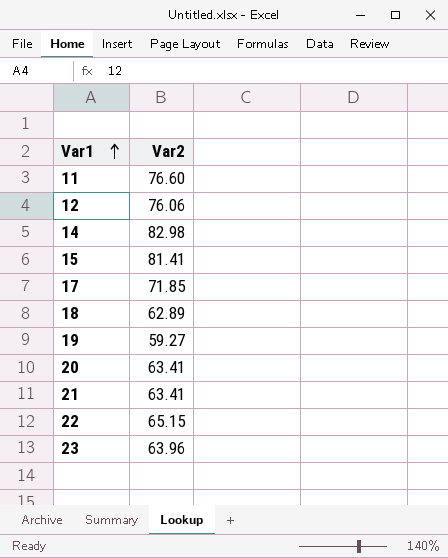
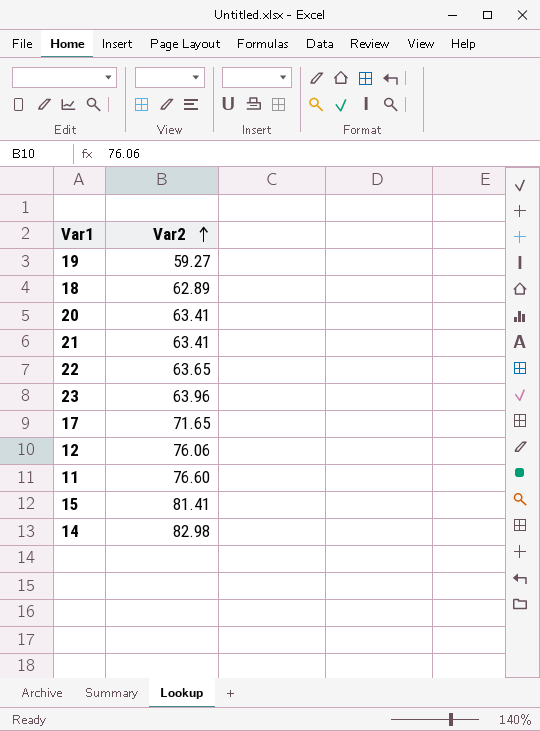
row order: Var1 ascending -> Var2 ascending
22 | Var2: 65.15 -> 63.65
17 | Var2: 71.85 -> 71.65

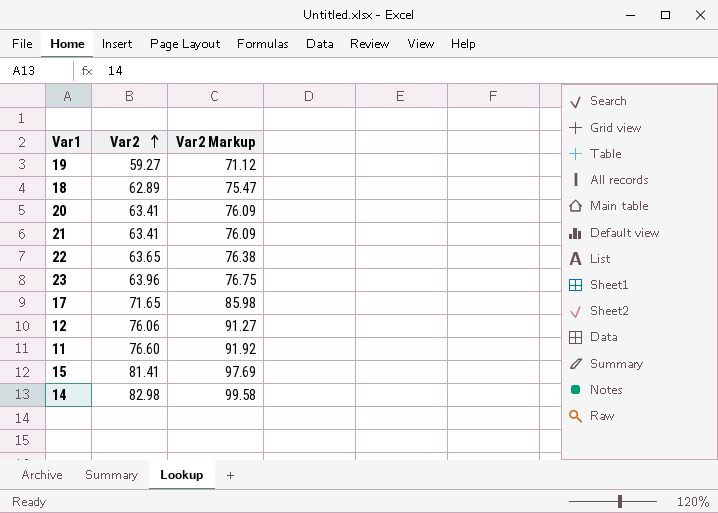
column Var2 Markup | formula: none -> [Var2] * 1.2

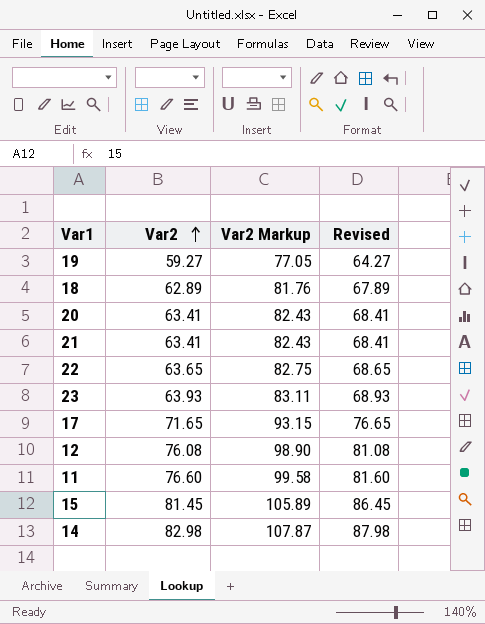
column Var2 Markup | formula: [Var2] * 1.2 -> [Var2] * 1.3
column Revised | formula: none -> [Var2] + 5
23 | Var2: 63.96 -> 63.93
12 | Var2: 76.06 -> 76.08
15 | Var2: 81.41 -> 81.45

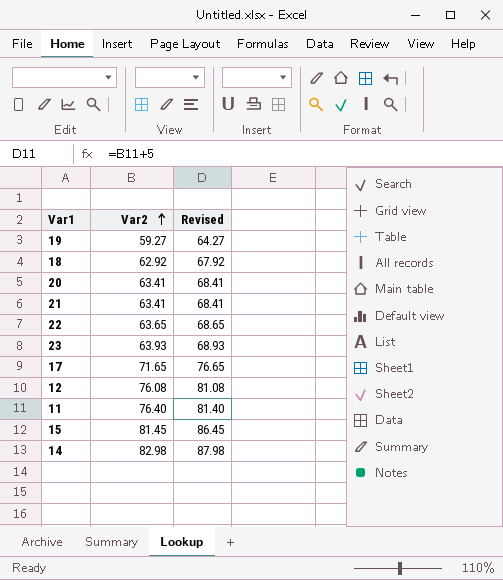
column Var2 Markup | formula: [Var2] * 1.3 -> none
18 | Var2: 62.89 -> 62.92
18 | Revised: 67.89 -> 67.92
11 | Var2: 76.60 -> 76.40
11 | Revised: 81.60 -> 81.40

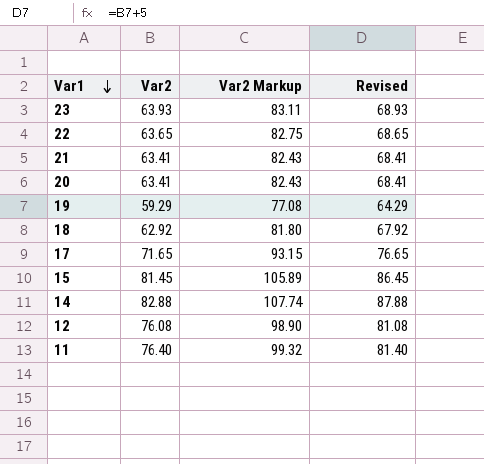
row order: Var2 ascending -> Var1 descending
column Var2 Markup | formula: none -> [Var2] * 1.3
19 | Var2: 59.27 -> 59.29
19 | Revised: 64.27 -> 64.29
14 | Var2: 82.98 -> 82.88
14 | Revised: 87.98 -> 87.88

